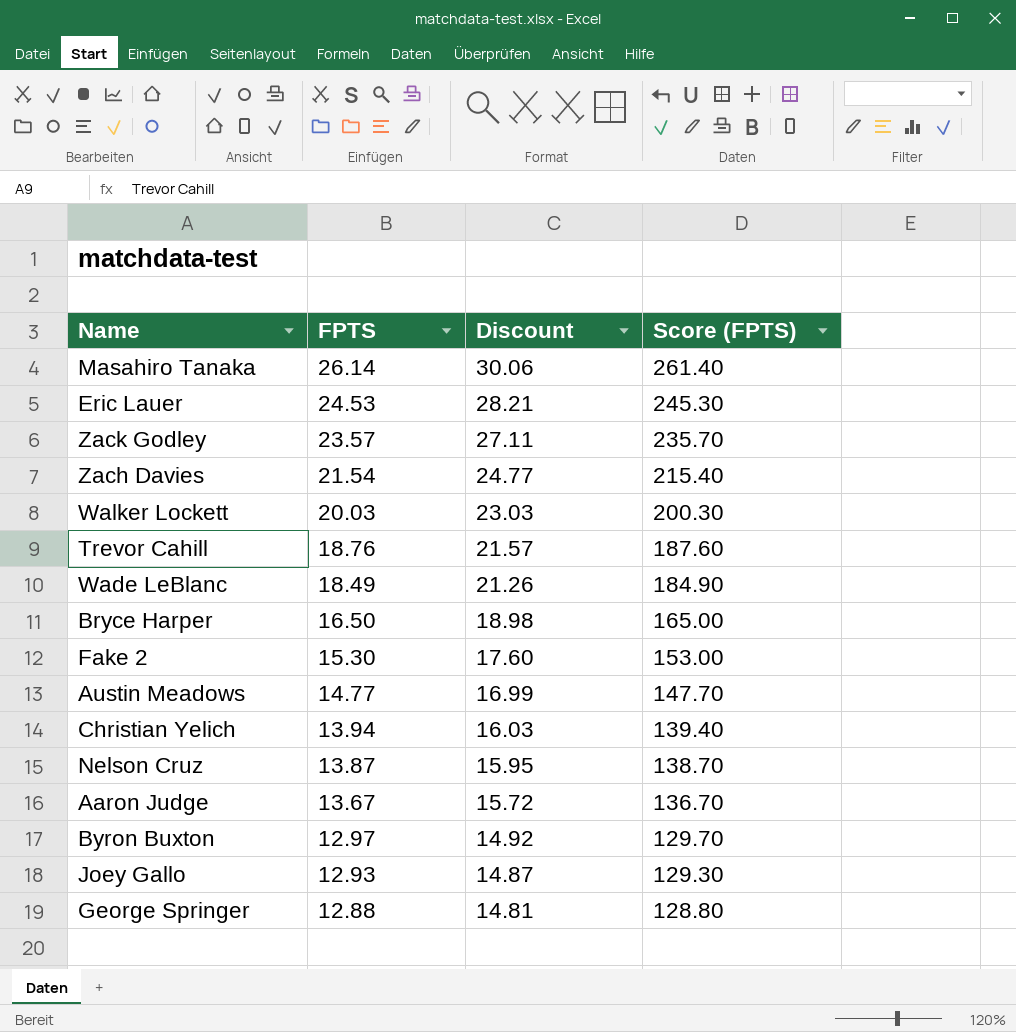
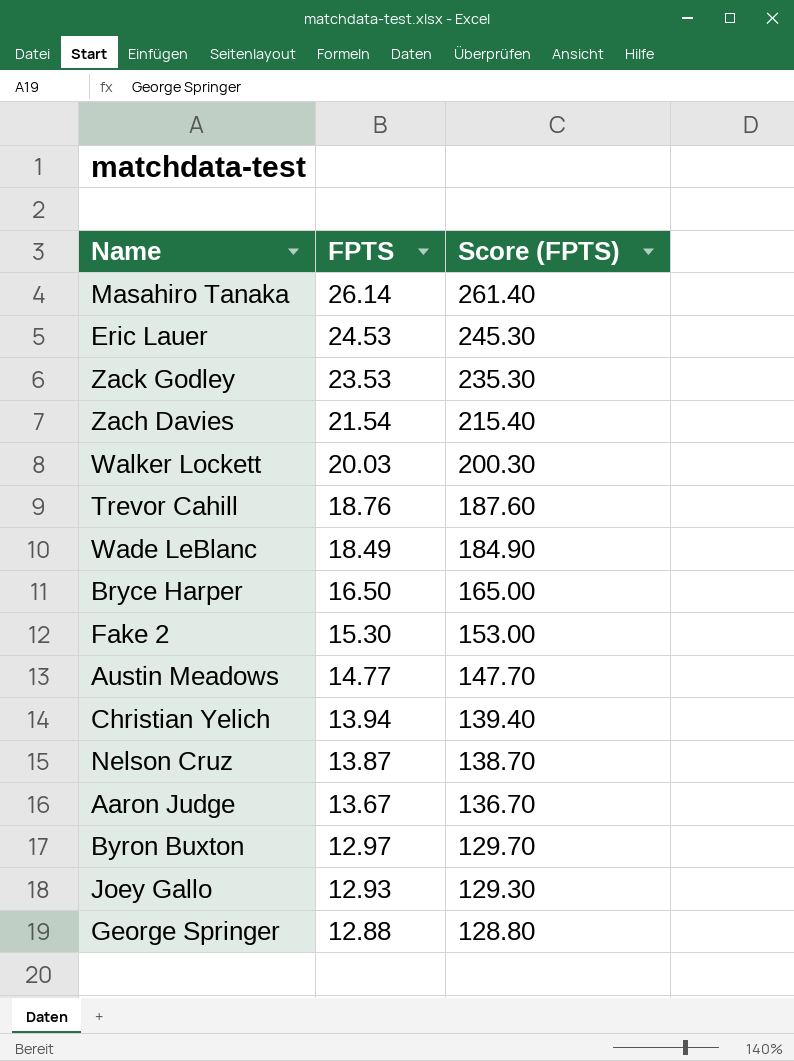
column Discount | formula: [FPTS] * 1.15 -> none
Zack Godley | FPTS: 23.57 -> 23.53
Zack Godley | Score (FPTS): 235.70 -> 235.30

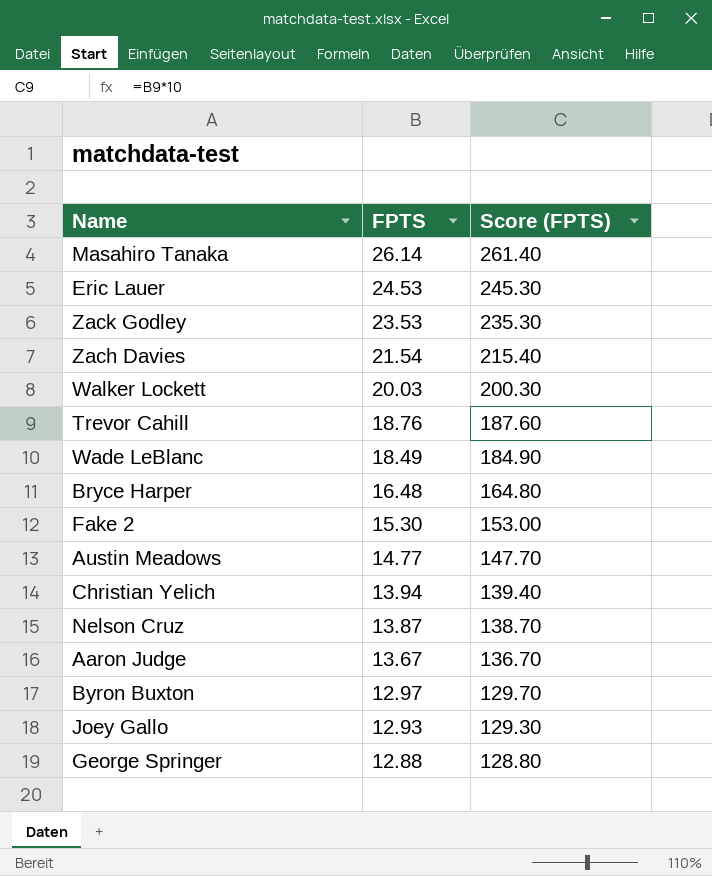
Bryce Harper | FPTS: 16.50 -> 16.48
Bryce Harper | Score (FPTS): 165.00 -> 164.80

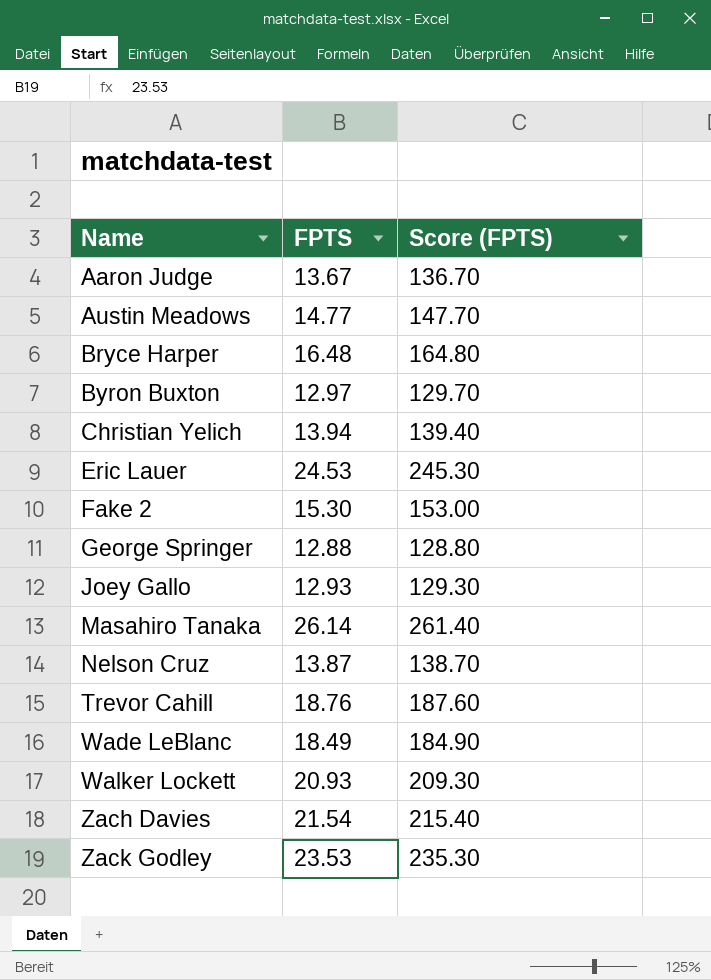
row order: FPTS descending -> Name ascending
Walker Lockett | FPTS: 20.03 -> 20.93
Walker Lockett | Score (FPTS): 200.30 -> 209.30

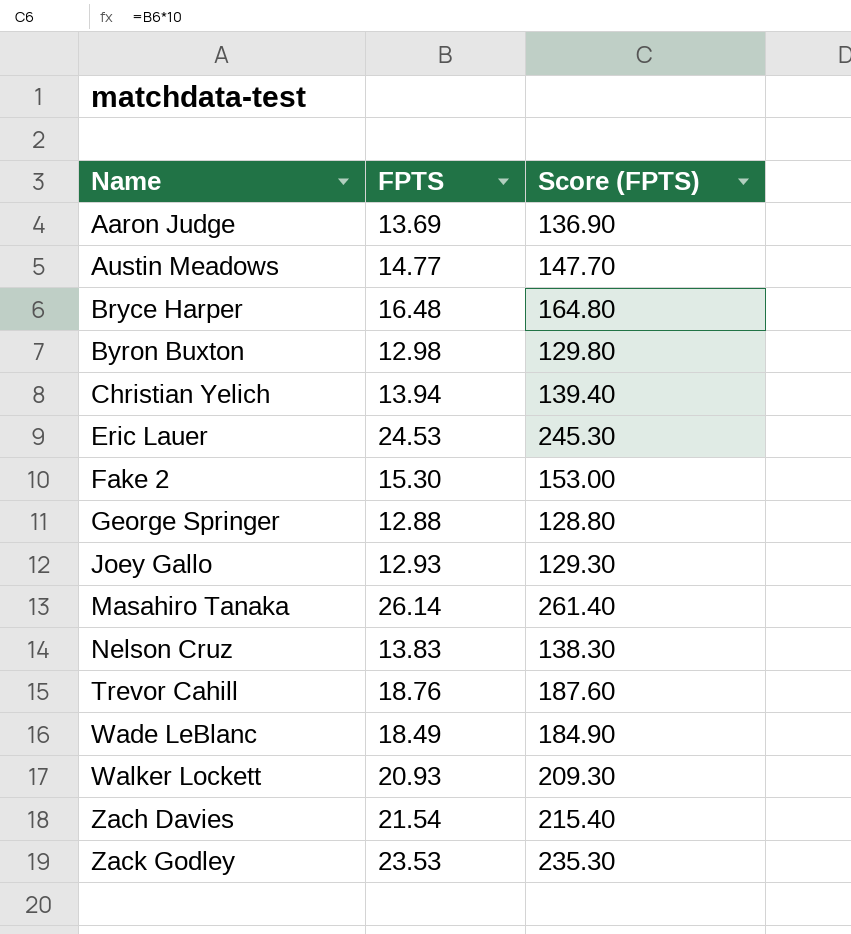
Aaron Judge | FPTS: 13.67 -> 13.69
Aaron Judge | Score (FPTS): 136.70 -> 136.90
Byron Buxton | FPTS: 12.97 -> 12.98
Byron Buxton | Score (FPTS): 129.70 -> 129.80
Nelson Cruz | FPTS: 13.87 -> 13.83
Nelson Cruz | Score (FPTS): 138.70 -> 138.30

